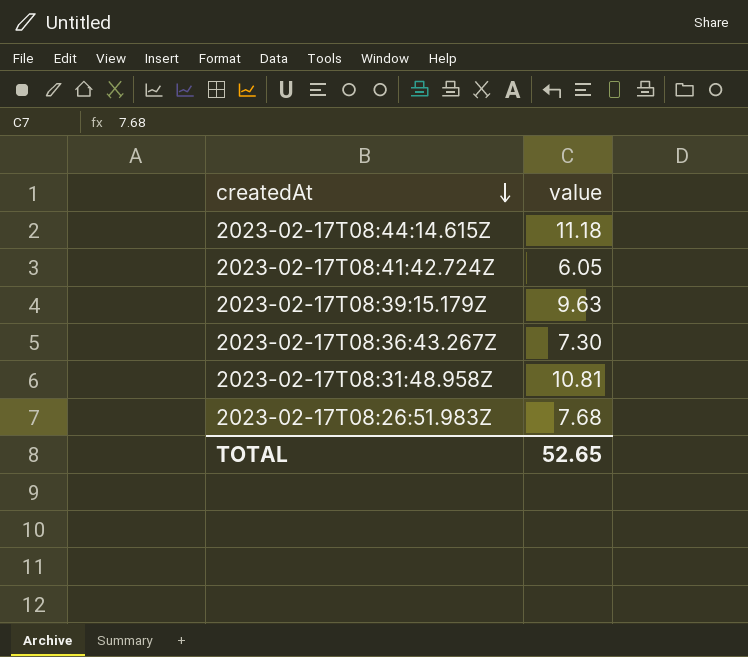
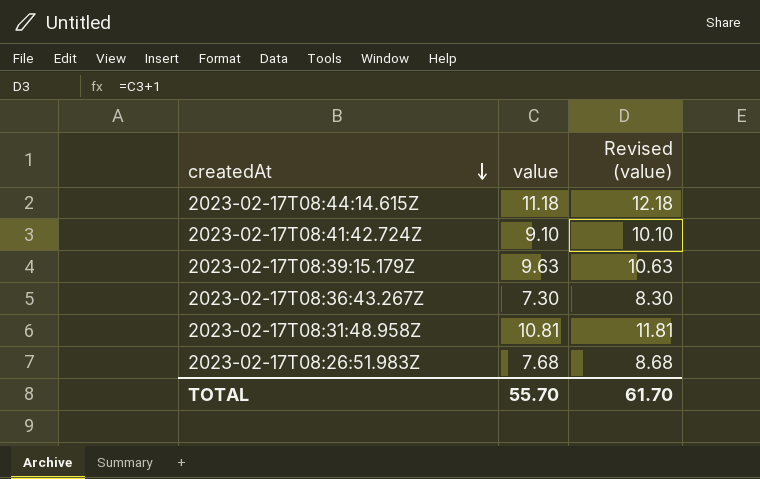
column Revised (value) | formula: none -> [value] + 1
2023-02-17T08:41:42.724Z | value: 6.05 -> 9.10
TOTAL | value: 52.65 -> 55.70

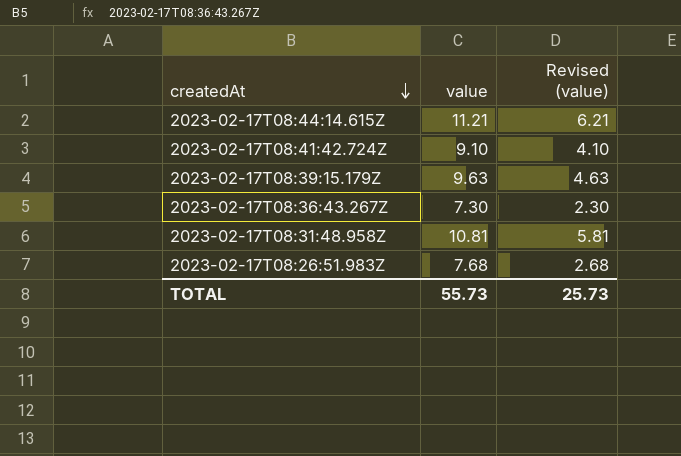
column Revised (value) | formula: [value] + 1 -> [value] - 5
2023-02-17T08:44:14.615Z | value: 11.18 -> 11.21
TOTAL | value: 55.70 -> 55.73
TOTAL | Revised (value): 61.70 -> 25.73

